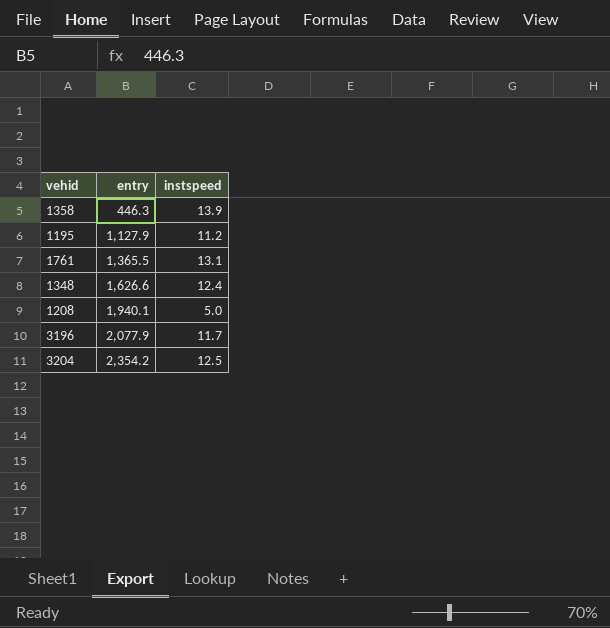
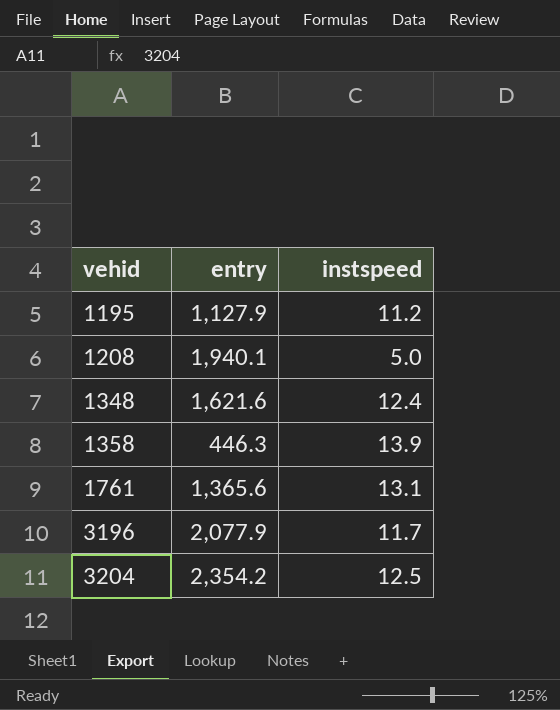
row order: entry ascending -> vehid ascending
1348 | entry: 1,626.6 -> 1,621.6
1761 | entry: 1,365.5 -> 1,365.6

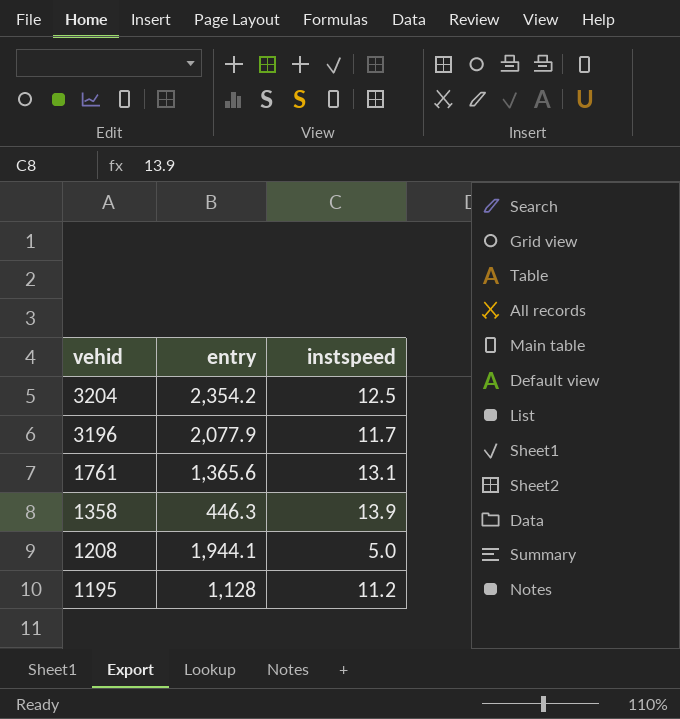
row order: vehid ascending -> vehid descending
row 1348: 1,621.6 | 12.4 -> none
1208 | entry: 1,940.1 -> 1,944.1
1195 | entry: 1,127.9 -> 1,128

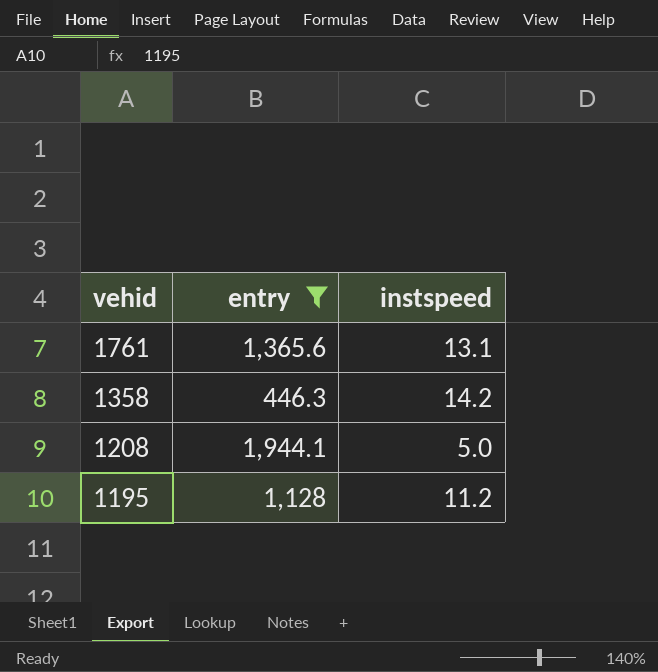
filter: none -> entry <= 1,944.1
1358 | instspeed: 13.9 -> 14.2

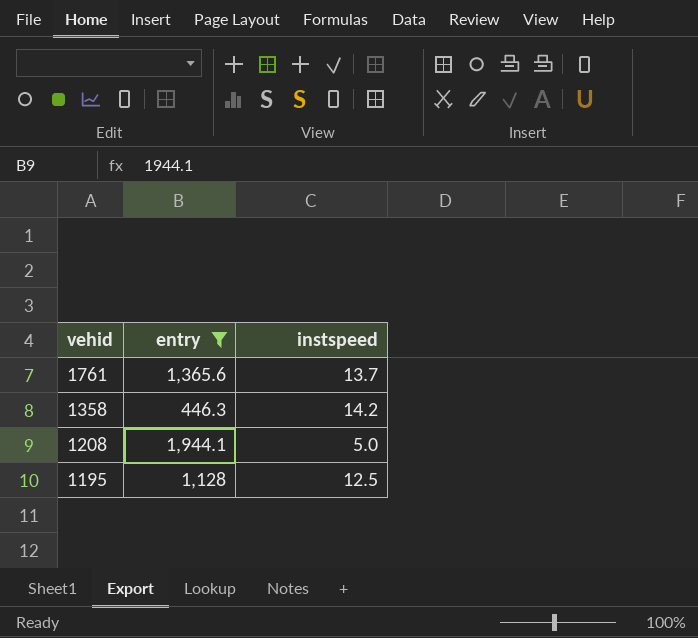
1761 | instspeed: 13.1 -> 13.7
1195 | instspeed: 11.2 -> 12.5

